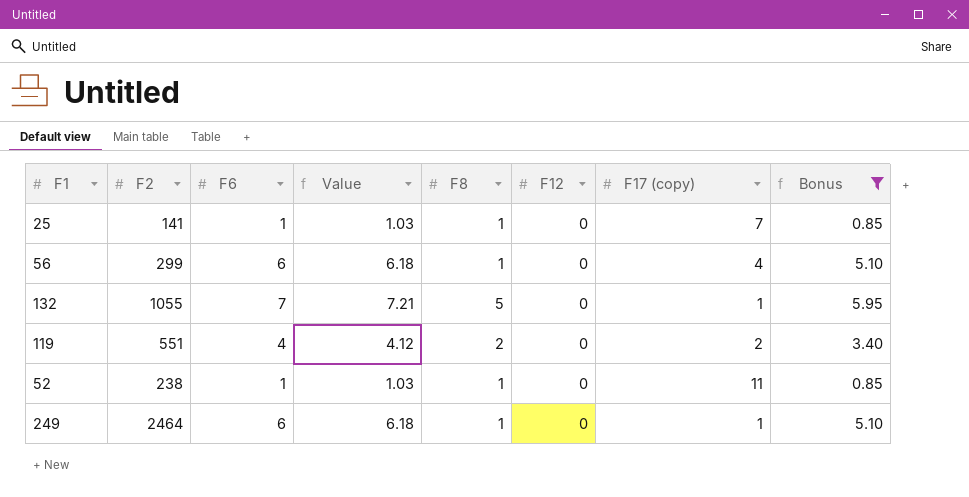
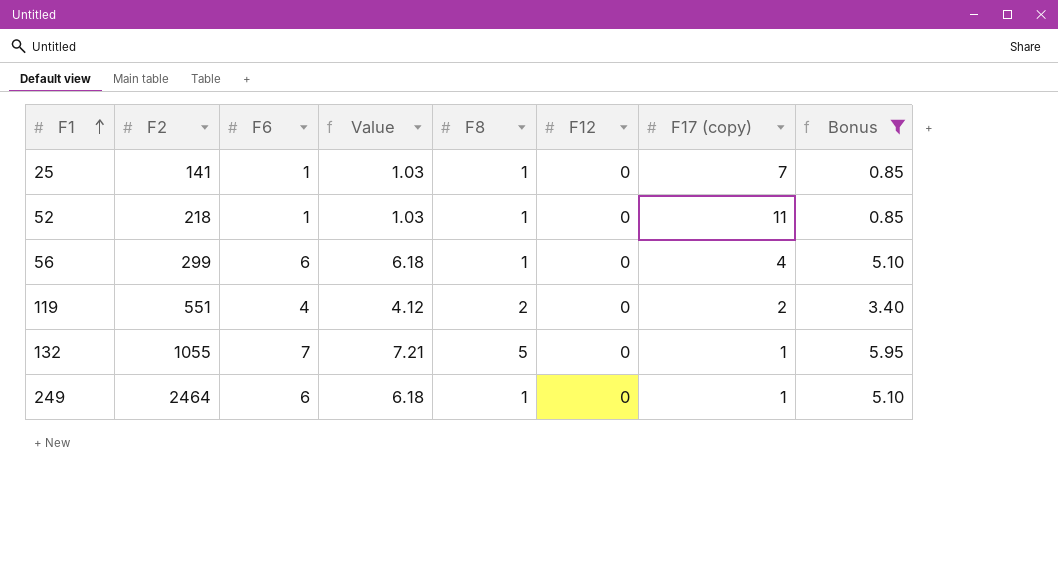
row order: none -> F1 ascending
52 | F2: 238 -> 218

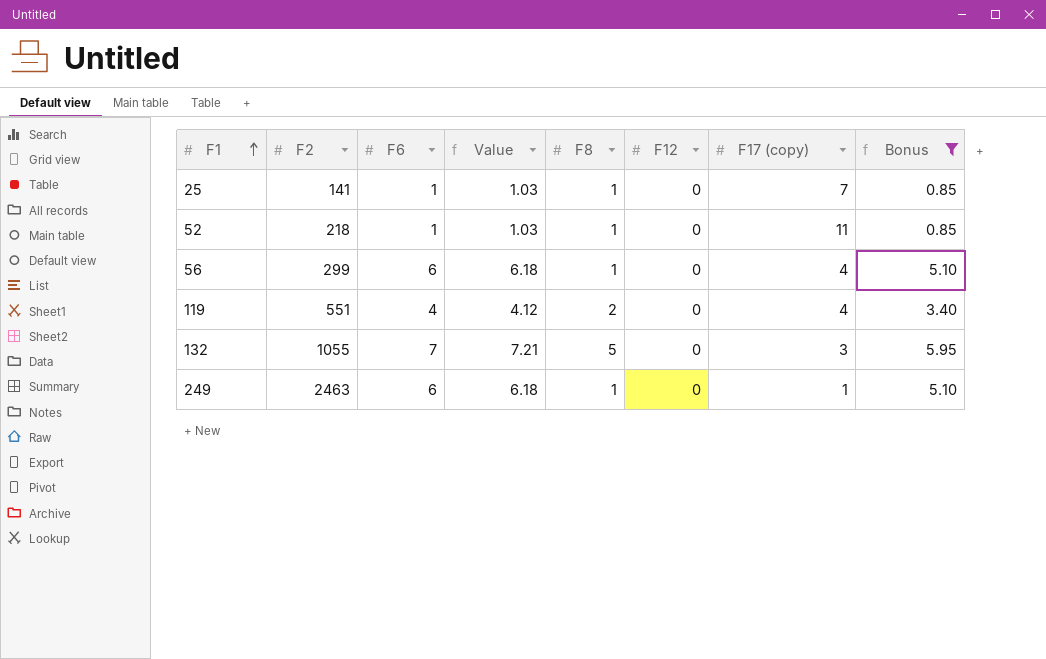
119 | F17 (copy): 2 -> 4
132 | F17 (copy): 1 -> 3
249 | F2: 2464 -> 2463

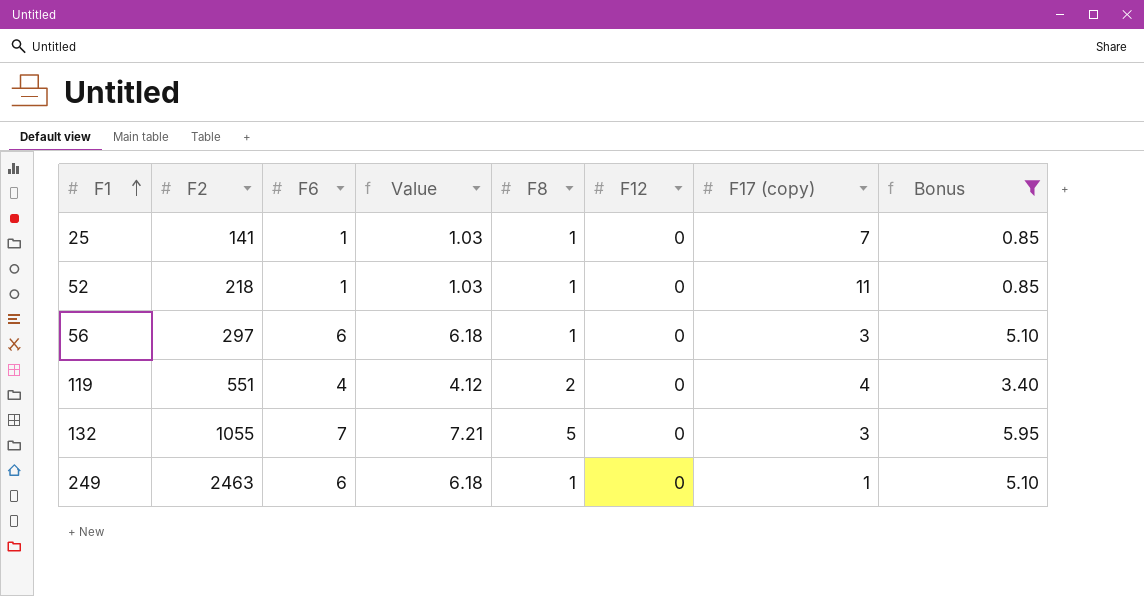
56 | F2: 299 -> 297
56 | F17 (copy): 4 -> 3

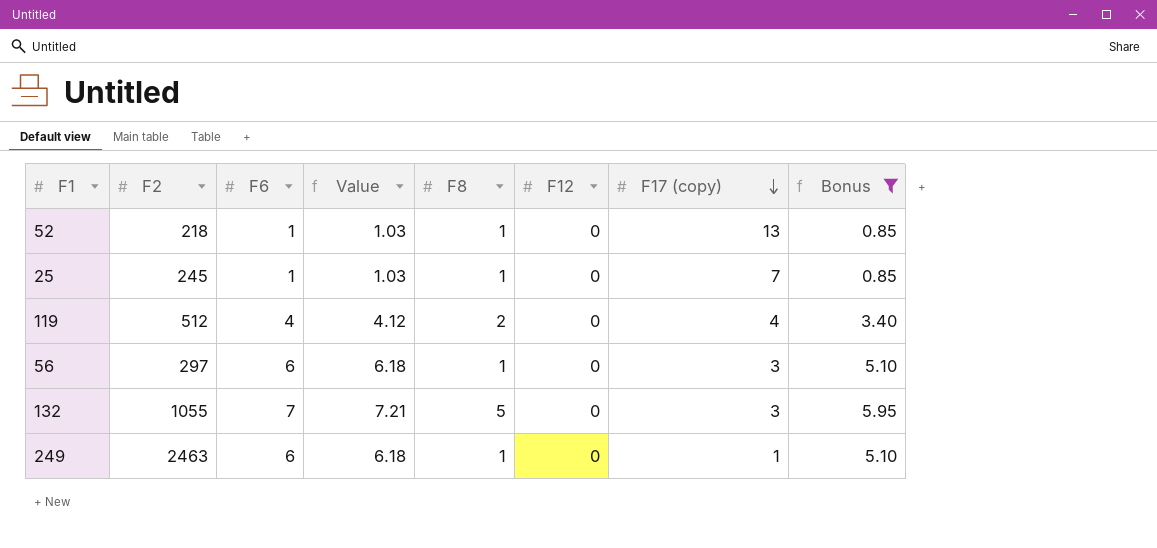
row order: F1 ascending -> F17 (copy) descending
52 | F17 (copy): 11 -> 13
25 | F2: 141 -> 245
119 | F2: 551 -> 512

